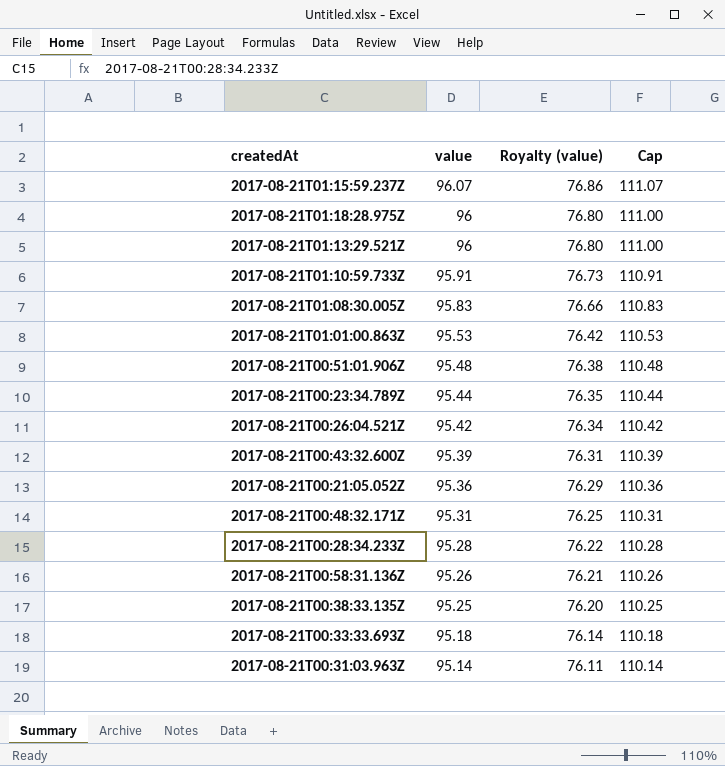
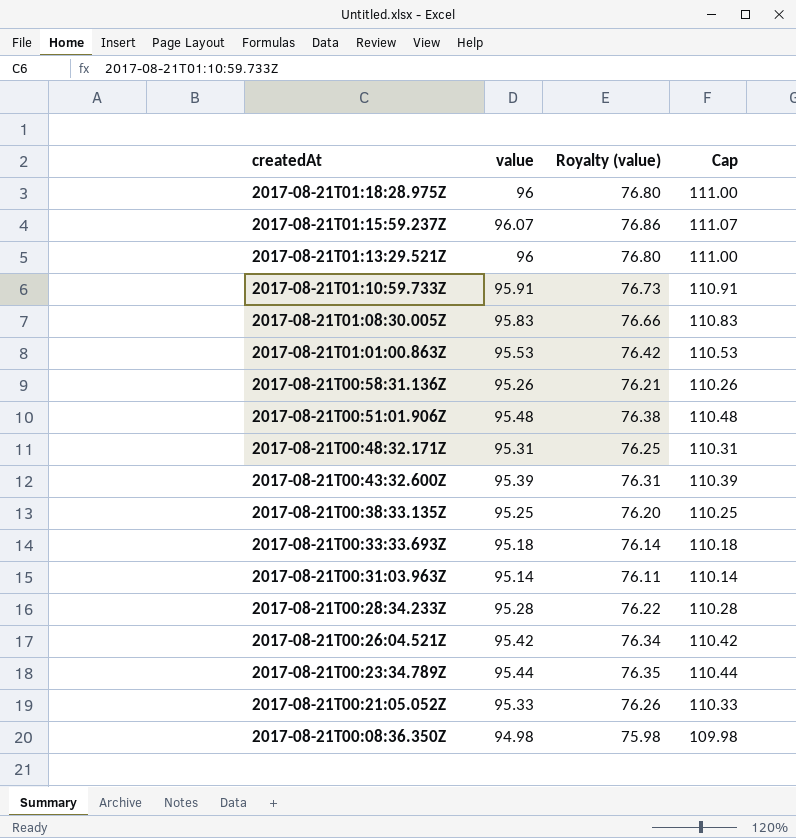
row order: value descending -> createdAt descending
2017-08-21T00:21:05.052Z | value: 95.36 -> 95.33
2017-08-21T00:21:05.052Z | Royalty (value): 76.29 -> 76.26
2017-08-21T00:21:05.052Z | Cap: 110.36 -> 110.33
row 2017-08-21T00:08:36.350Z: none -> 94.98 | 75.98 | 109.98

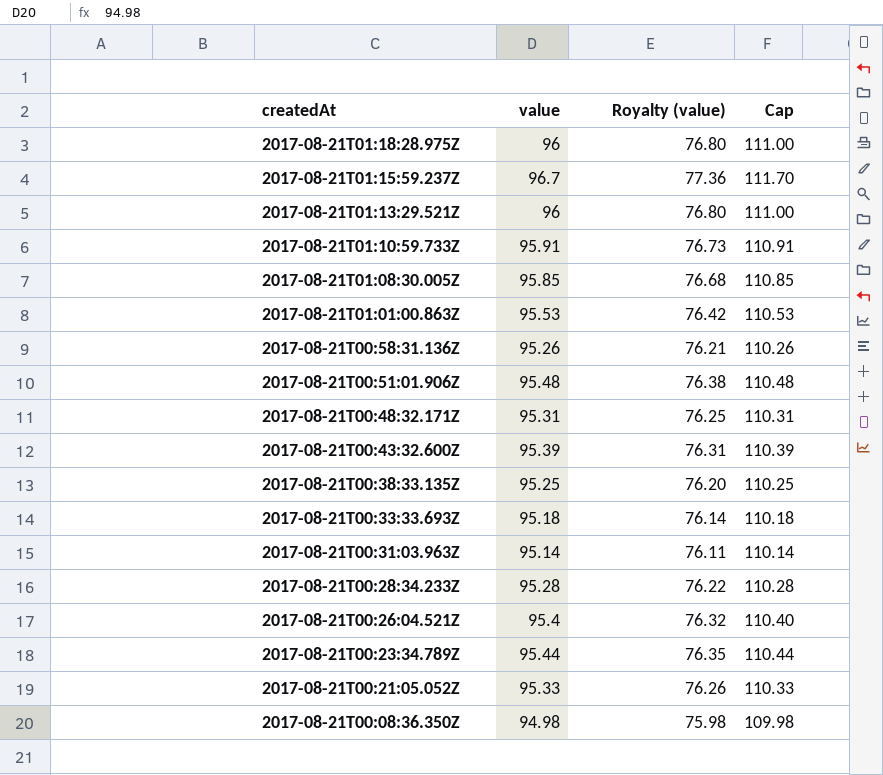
2017-08-21T01:15:59.237Z | value: 96.07 -> 96.7
2017-08-21T01:15:59.237Z | Royalty (value): 76.86 -> 77.36
2017-08-21T01:15:59.237Z | Cap: 111.07 -> 111.70
2017-08-21T01:08:30.005Z | value: 95.83 -> 95.85
2017-08-21T01:08:30.005Z | Royalty (value): 76.66 -> 76.68
2017-08-21T01:08:30.005Z | Cap: 110.83 -> 110.85
2017-08-21T00:26:04.521Z | value: 95.42 -> 95.4
2017-08-21T00:26:04.521Z | Royalty (value): 76.34 -> 76.32
2017-08-21T00:26:04.521Z | Cap: 110.42 -> 110.40

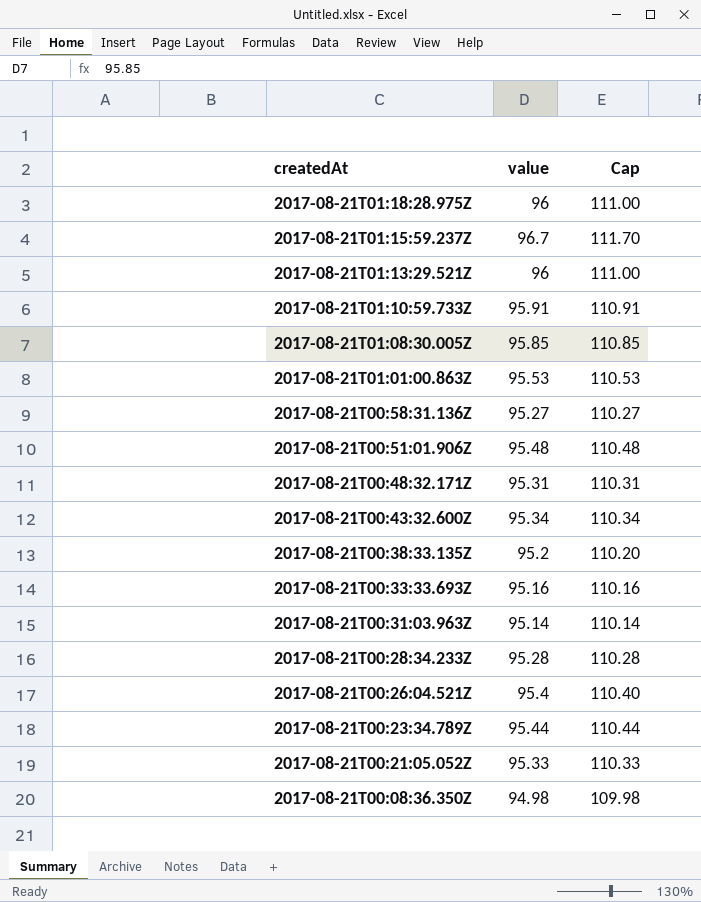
column Royalty (value) | formula: [value] * 0.8 -> none
2017-08-21T00:58:31.136Z | value: 95.26 -> 95.27
2017-08-21T00:58:31.136Z | Cap: 110.26 -> 110.27
2017-08-21T00:43:32.600Z | value: 95.39 -> 95.34
2017-08-21T00:43:32.600Z | Cap: 110.39 -> 110.34
2017-08-21T00:38:33.135Z | value: 95.25 -> 95.2
2017-08-21T00:38:33.135Z | Cap: 110.25 -> 110.20
2017-08-21T00:33:33.693Z | value: 95.18 -> 95.16
2017-08-21T00:33:33.693Z | Cap: 110.18 -> 110.16

